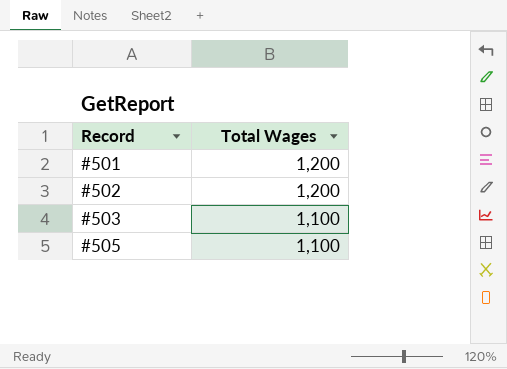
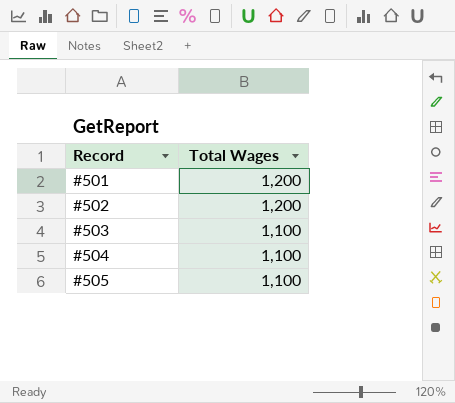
row #504: none -> 1,100

